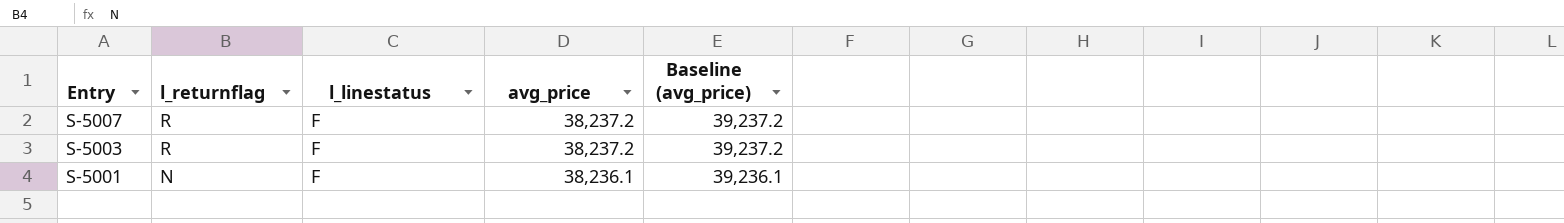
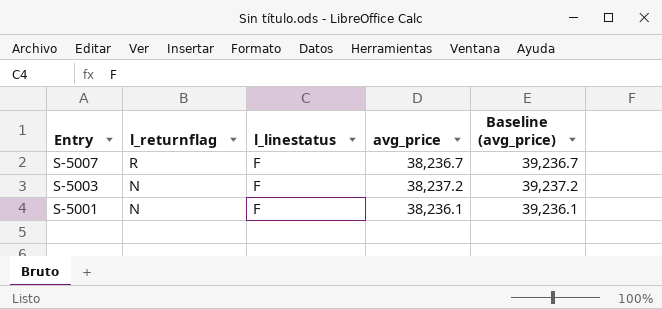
S-5007 | avg_price: 38,237.2 -> 38,236.7
S-5007 | Baseline (avg_price): 39,237.2 -> 39,236.7
S-5003 | l_returnflag: R -> N

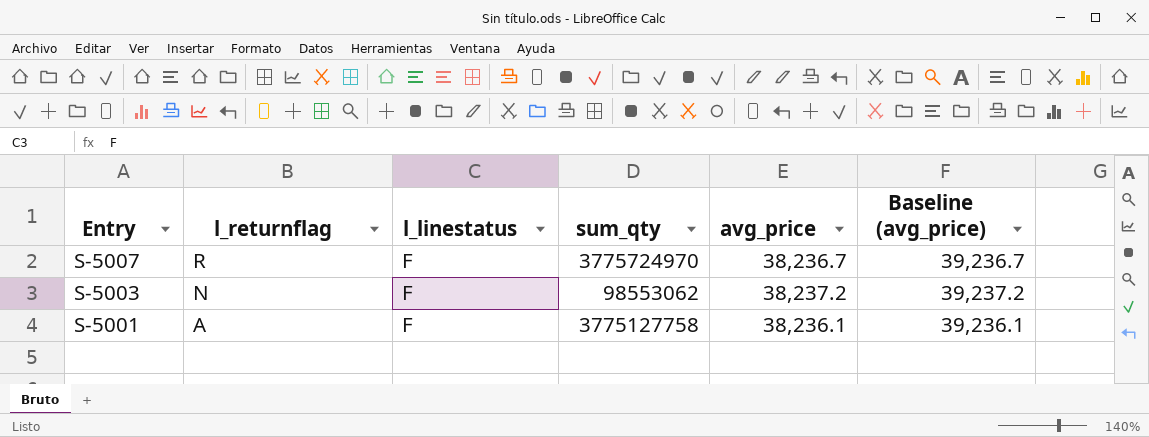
column sum_qty | position: none -> 4
S-5001 | l_returnflag: N -> A

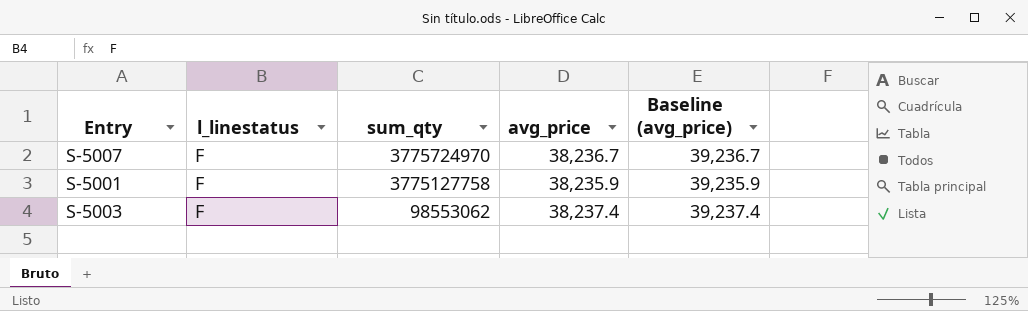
row order: Entry descending -> sum_qty descending
column l_returnflag | position: 2 -> none
S-5001 | avg_price: 38,236.1 -> 38,235.9
S-5001 | Baseline (avg_price): 39,236.1 -> 39,235.9
S-5003 | avg_price: 38,237.2 -> 38,237.4
S-5003 | Baseline (avg_price): 39,237.2 -> 39,237.4

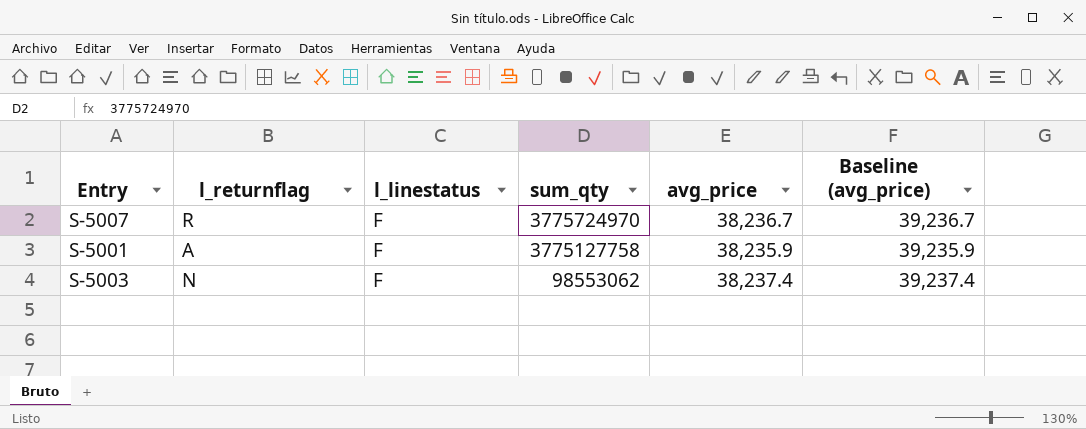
column l_returnflag | position: none -> 2

